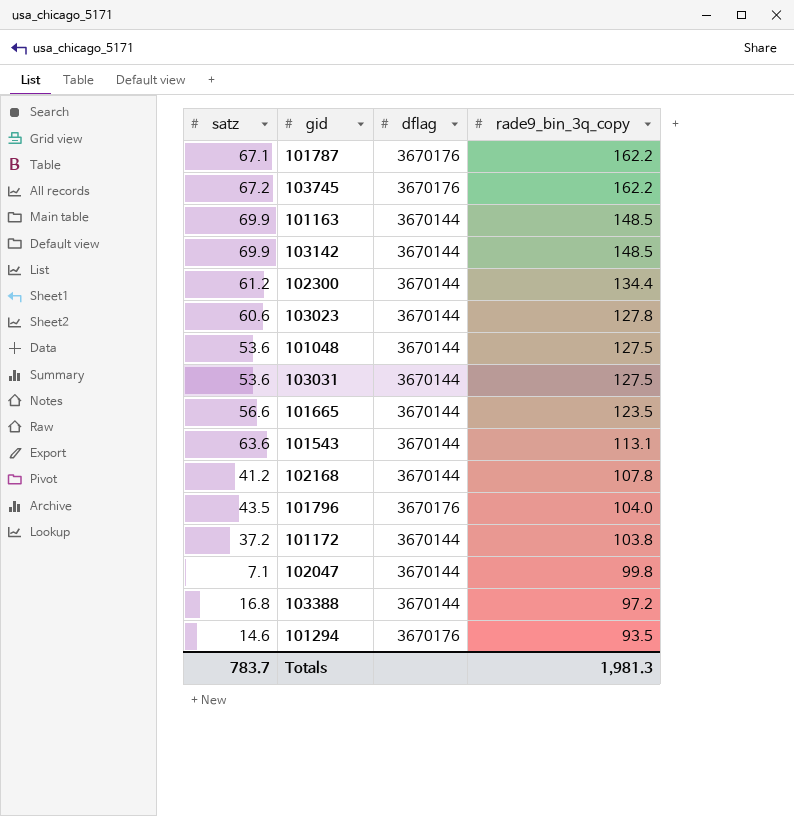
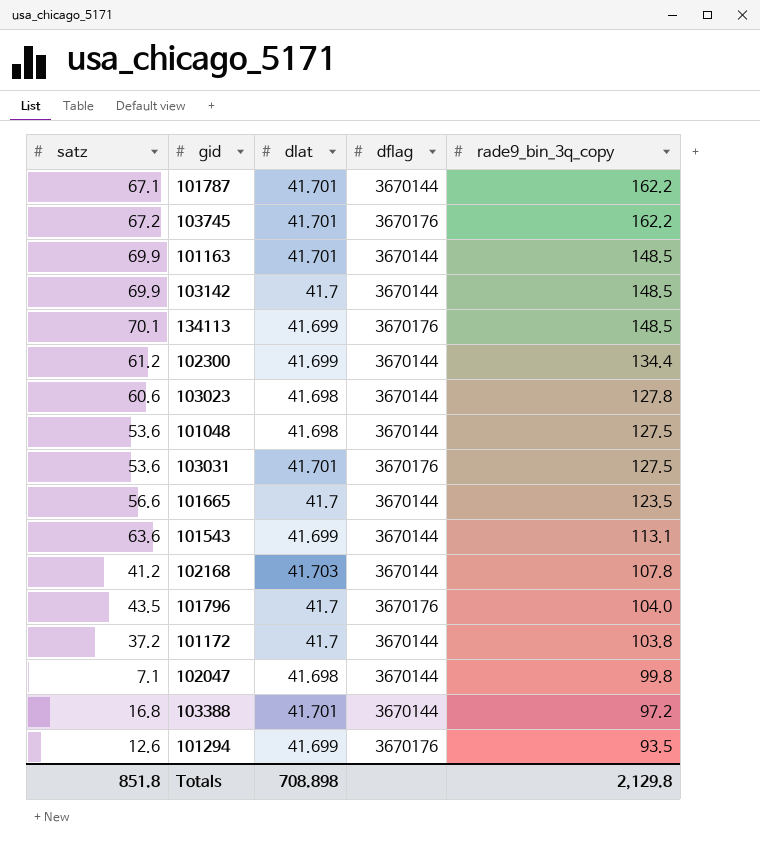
column dlat | position: none -> 3
101787 | dflag: 3670176 -> 3670144
row 134113: none -> 70.1 | 41.699 | 3670176 | 148.5
103031 | dflag: 3670144 -> 3670176
101294 | satz: 14.6 -> 12.6
Totals | satz: 783.7 -> 851.8
Totals | rade9_bin_3q_copy: 1,981.3 -> 2,129.8

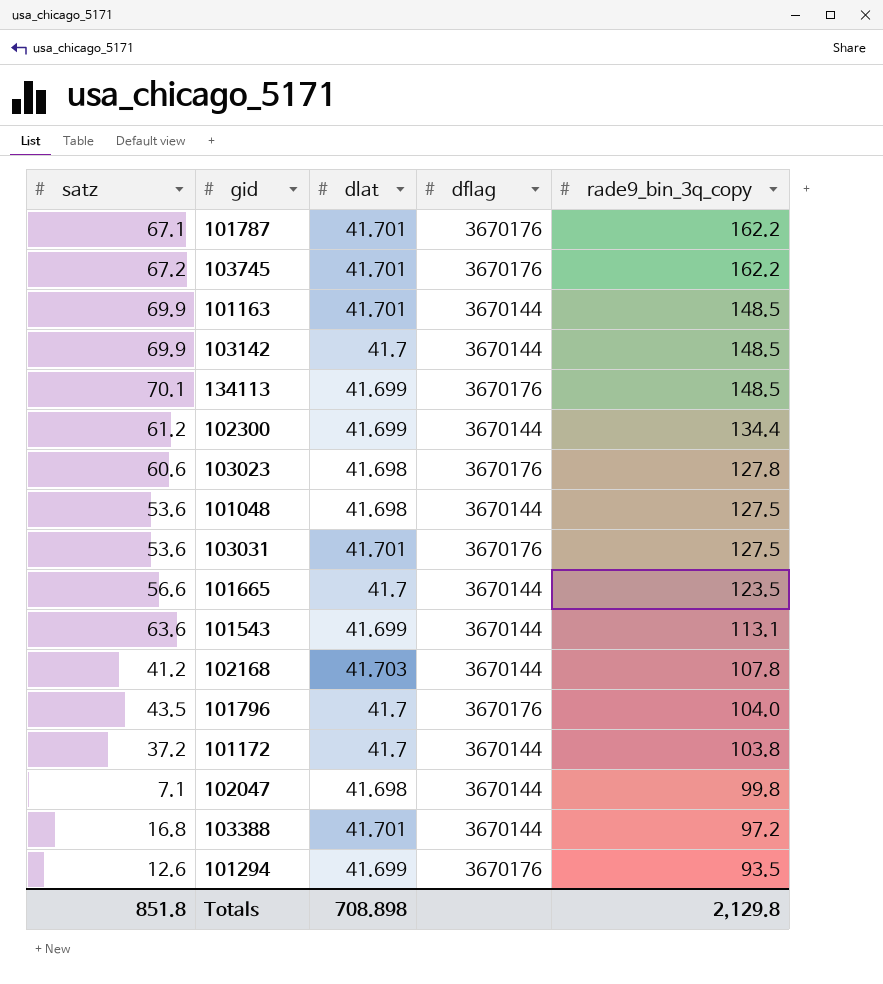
101787 | dflag: 3670144 -> 3670176
103023 | dflag: 3670144 -> 3670176

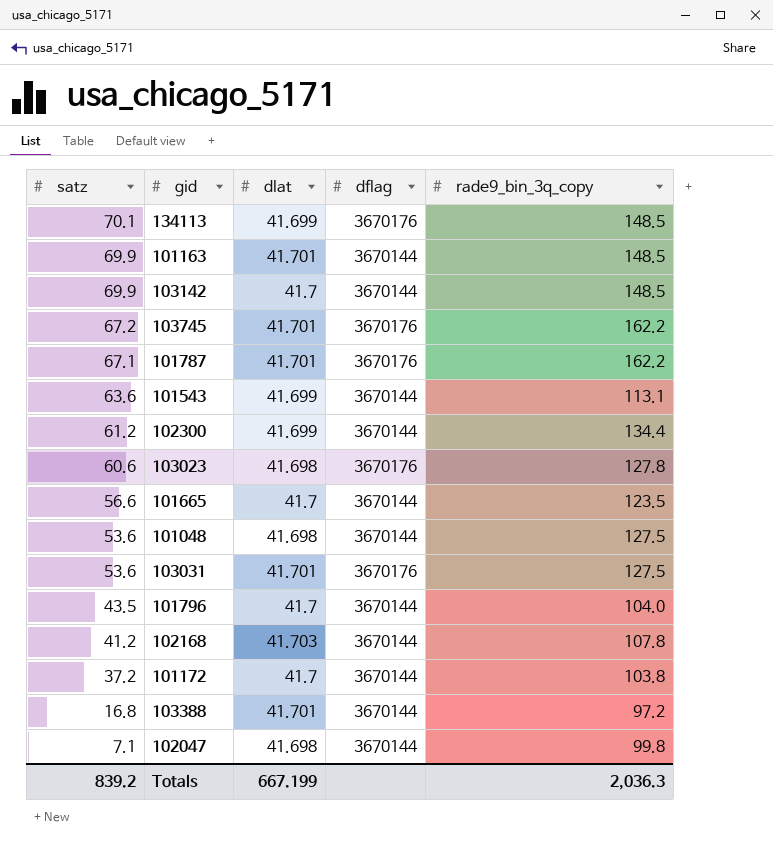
row order: rade9_bin_3q_copy descending -> satz descending
row 101294: 12.6 | 41.699 | 3670176 | 93.5 -> none
101796 | dflag: 3670176 -> 3670144
Totals | satz: 851.8 -> 839.2
Totals | dlat: 708.898 -> 667.199
Totals | rade9_bin_3q_copy: 2,129.8 -> 2,036.3

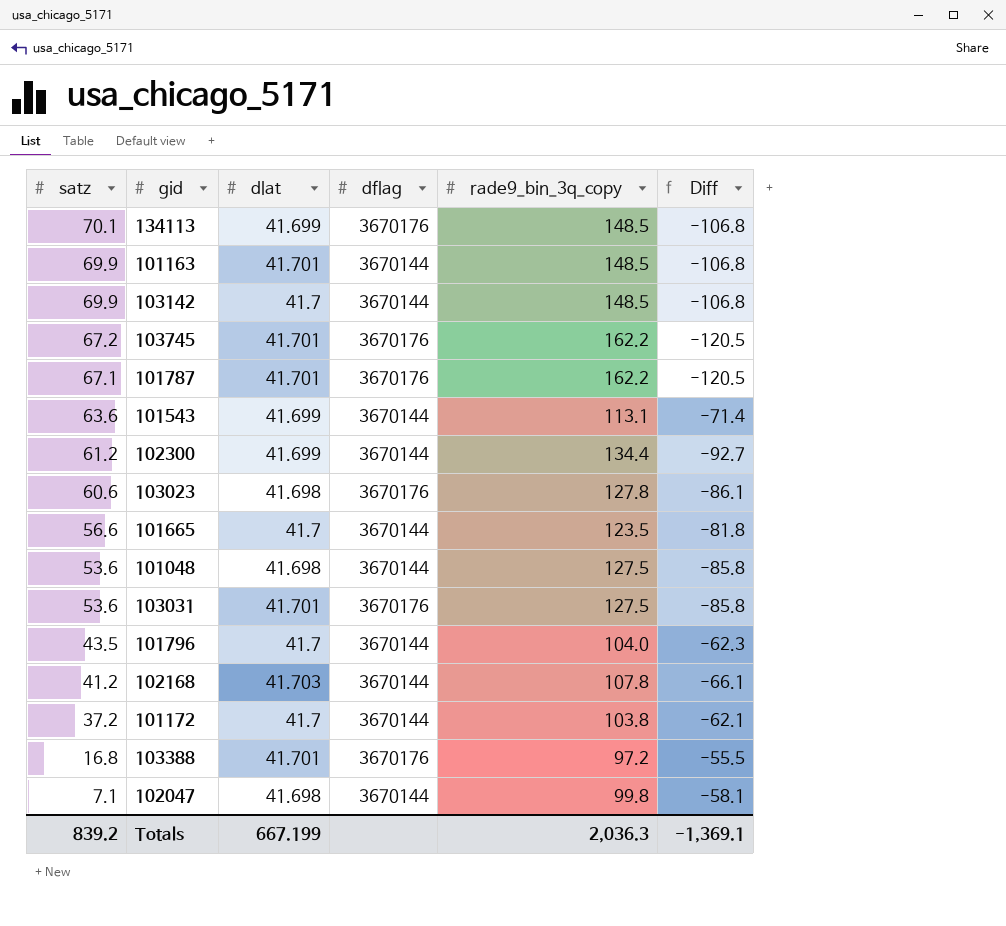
column Diff | formula: none -> [dlat] - [rade9_bin_3q_copy]
103388 | dflag: 3670144 -> 3670176

